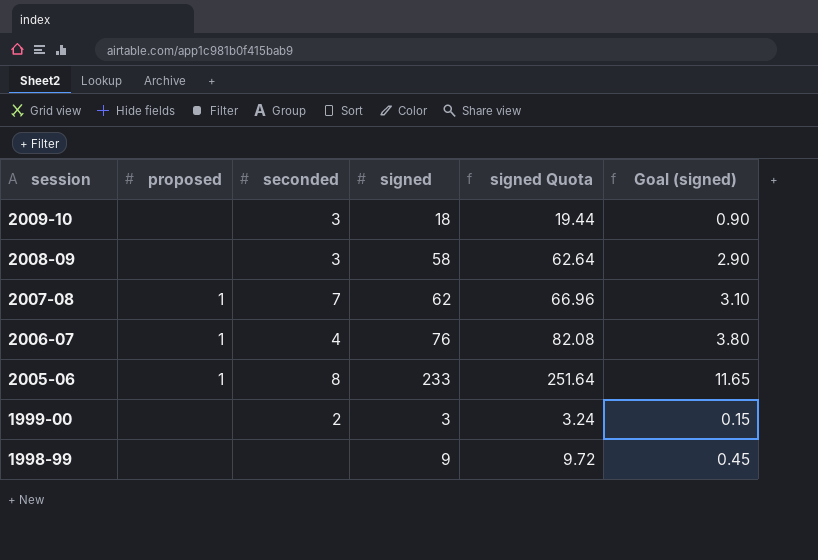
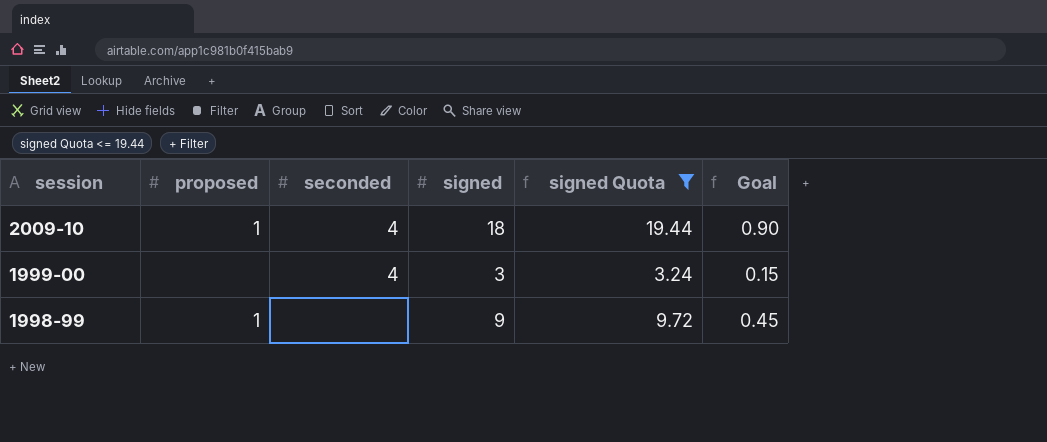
filter: none -> signed Quota <= 19.44
column name: Goal (signed) -> Goal
2009-10 | proposed: none -> 1
2009-10 | seconded: 3 -> 4
1999-00 | seconded: 2 -> 4
1998-99 | proposed: none -> 1

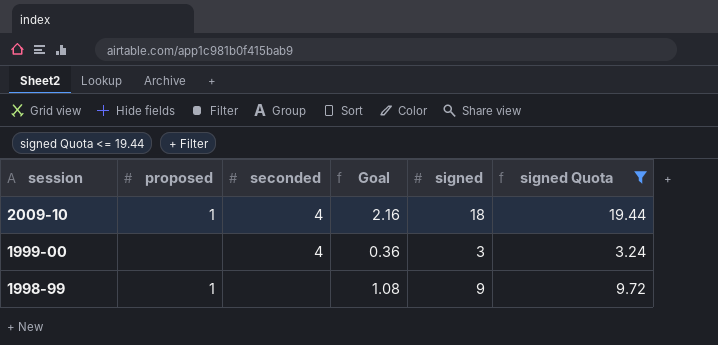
column Goal | formula: [signed] * 0.05 -> [signed] * 0.12
column Goal | position: 6 -> 4

